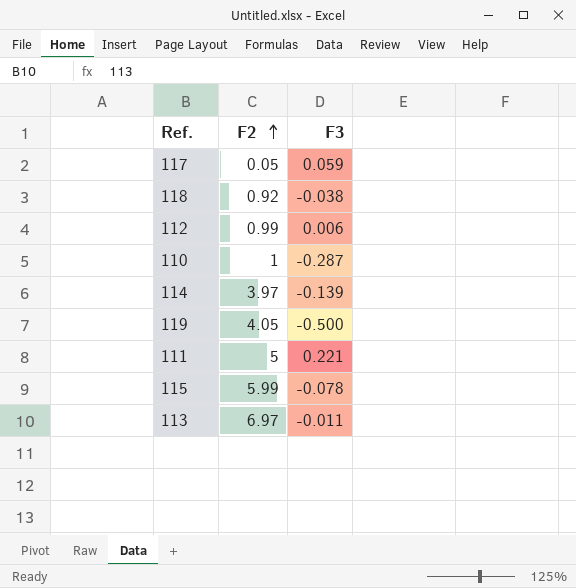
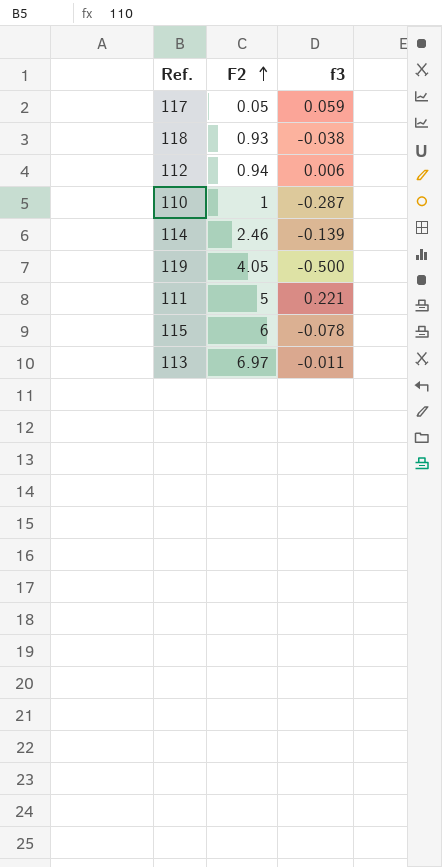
column name: F3 -> f3
118 | F2: 0.92 -> 0.93
112 | F2: 0.99 -> 0.94
114 | F2: 3.97 -> 2.46
115 | F2: 5.99 -> 6

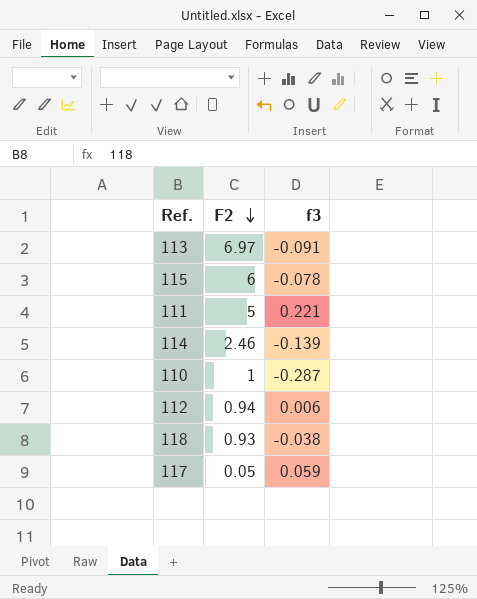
row order: F2 ascending -> F2 descending
row 119: 4.05 | -0.500 -> none
113 | f3: -0.011 -> -0.091

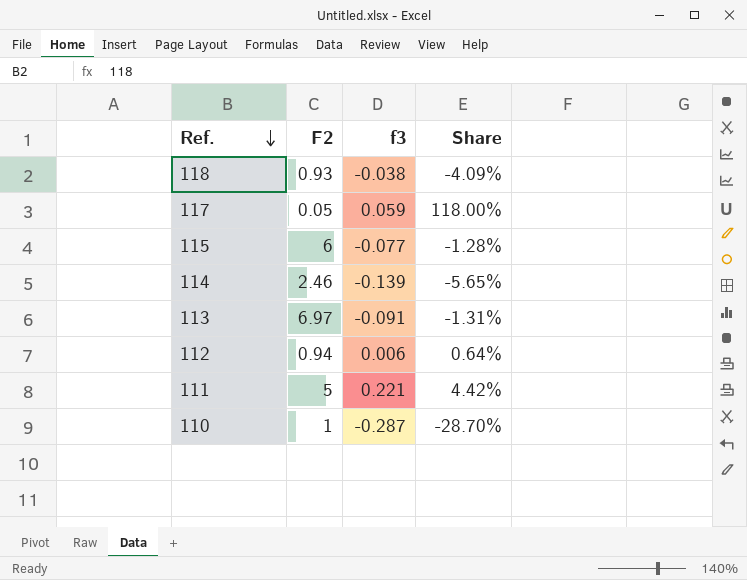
row order: F2 descending -> Ref. descending
column Share | formula: none -> [f3] / [F2]
115 | f3: -0.078 -> -0.077

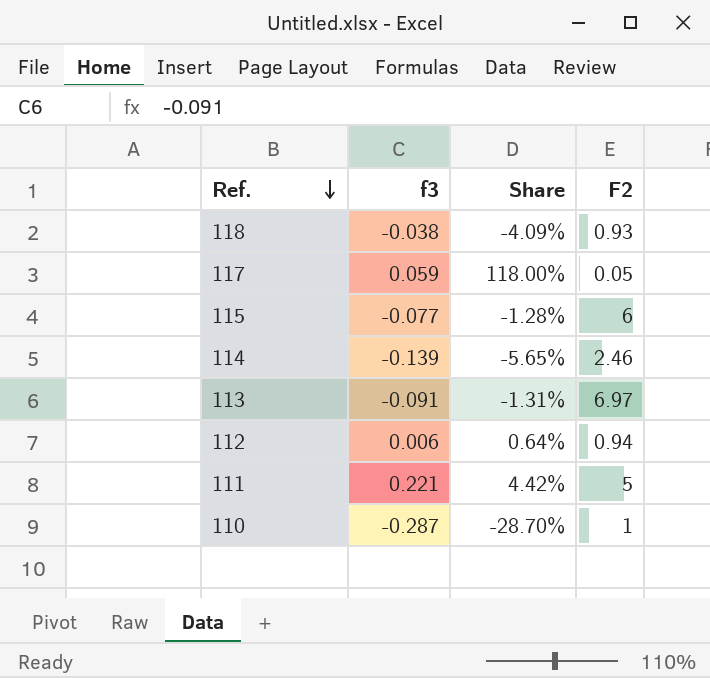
column F2 | position: 2 -> 4

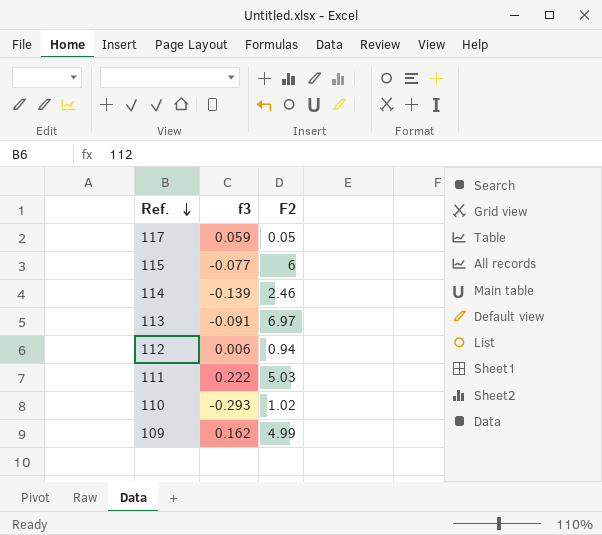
column Share | formula: [f3] / [F2] -> none
row 118: -0.038 | -4.09% | 0.93 -> none
111 | f3: 0.221 -> 0.222
111 | F2: 5 -> 5.03
110 | f3: -0.287 -> -0.293
110 | F2: 1 -> 1.02
row 109: none -> 0.162 | 4.99

